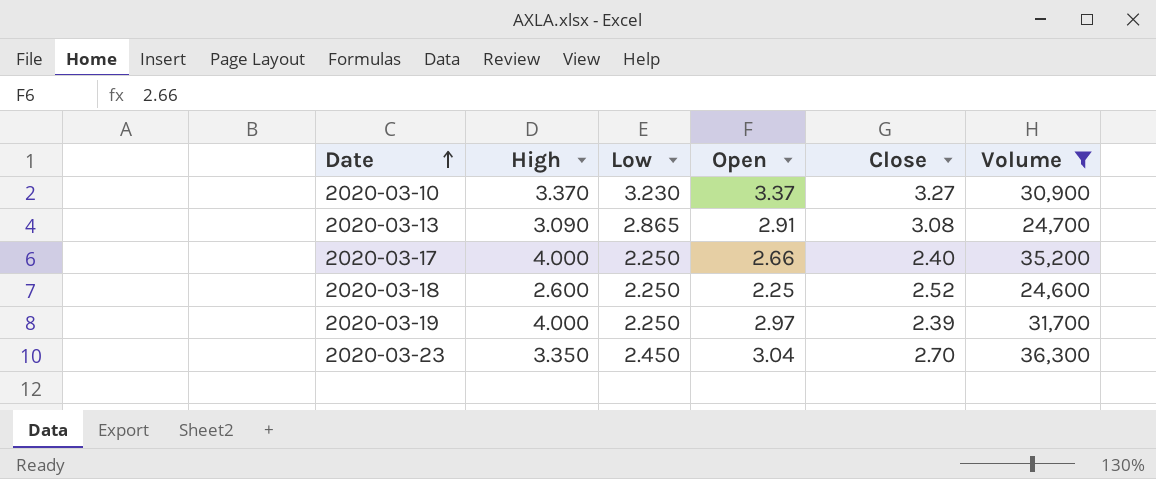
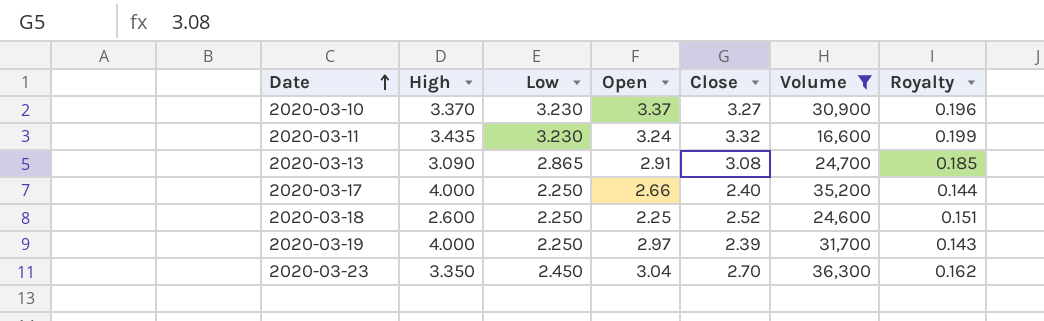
column Royalty | formula: none -> [Close] * 0.06
row 2020-03-11: none -> 3.435 | 3.230 | 3.24 | 3.32 | 16,600 | 0.199

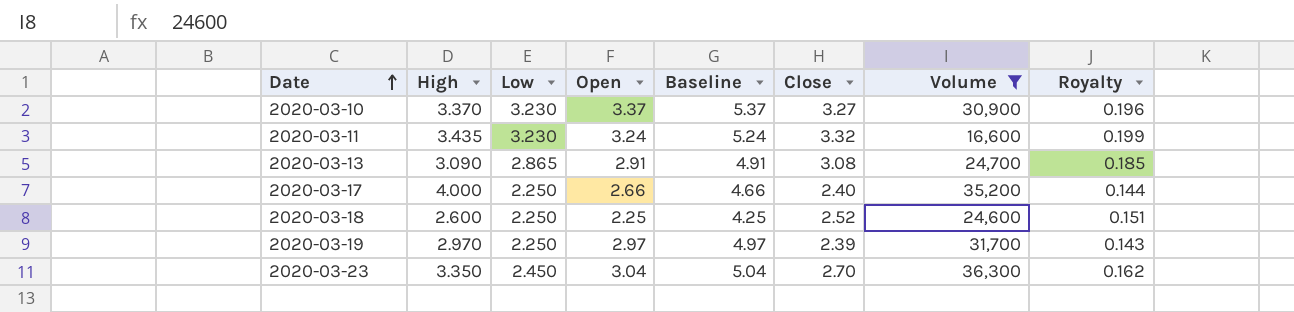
column Baseline | formula: none -> [Open] + 2
2020-03-19 | High: 4.000 -> 2.970

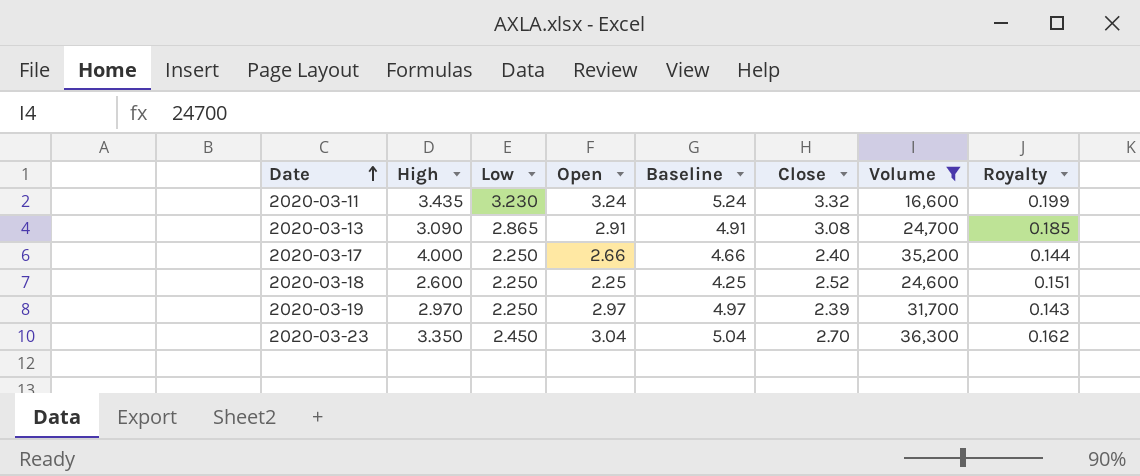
row 2020-03-10: 3.370 | 3.230 | 3.37 | 5.37 | 3.27 | 30,900 | 0.196 -> none

